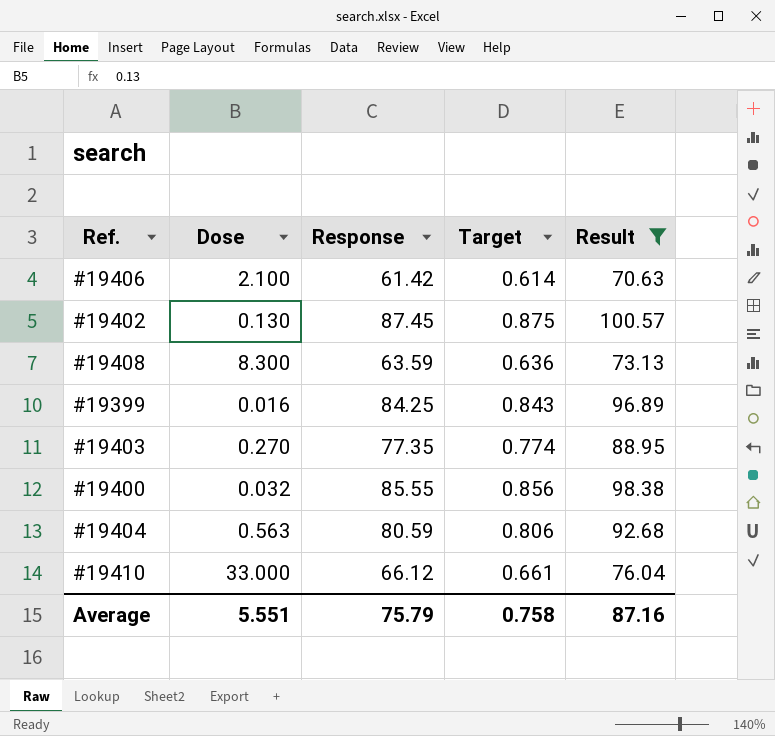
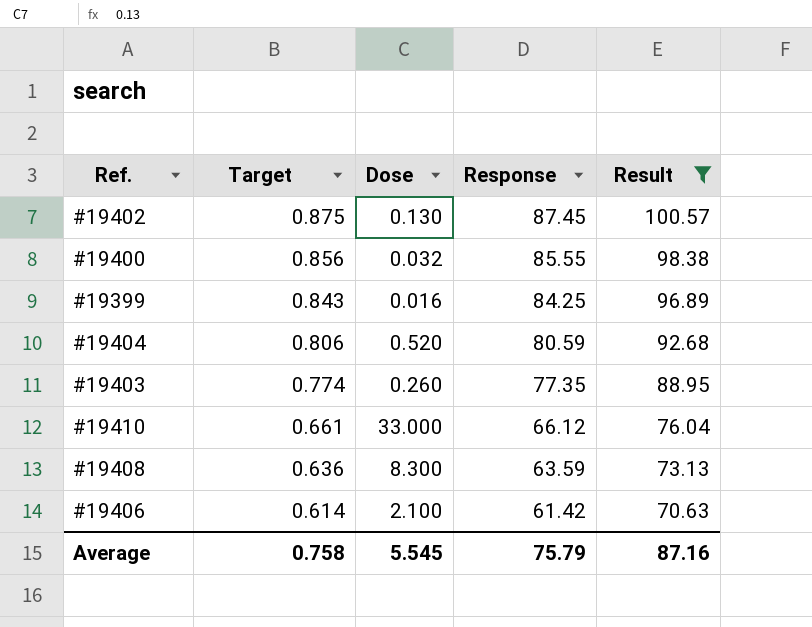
row order: none -> Target descending
column Target | position: 4 -> 2
#19404 | Dose: 0.563 -> 0.520
#19403 | Dose: 0.270 -> 0.260
Average | Dose: 5.551 -> 5.545

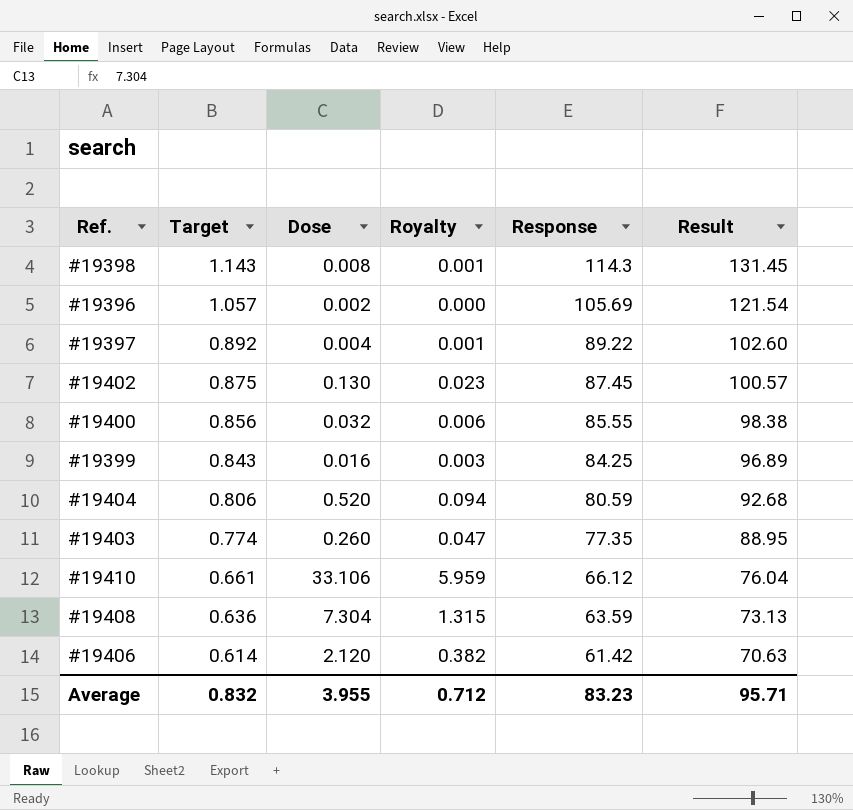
filter: Result <= 100.57 -> none
column Royalty | formula: none -> [Dose] * 0.18
#19410 | Dose: 33.000 -> 33.106
#19408 | Dose: 8.300 -> 7.304
#19406 | Dose: 2.100 -> 2.120
Average | Target: 0.758 -> 0.832
Average | Dose: 5.545 -> 3.955
Average | Response: 75.79 -> 83.23
Average | Result: 87.16 -> 95.71

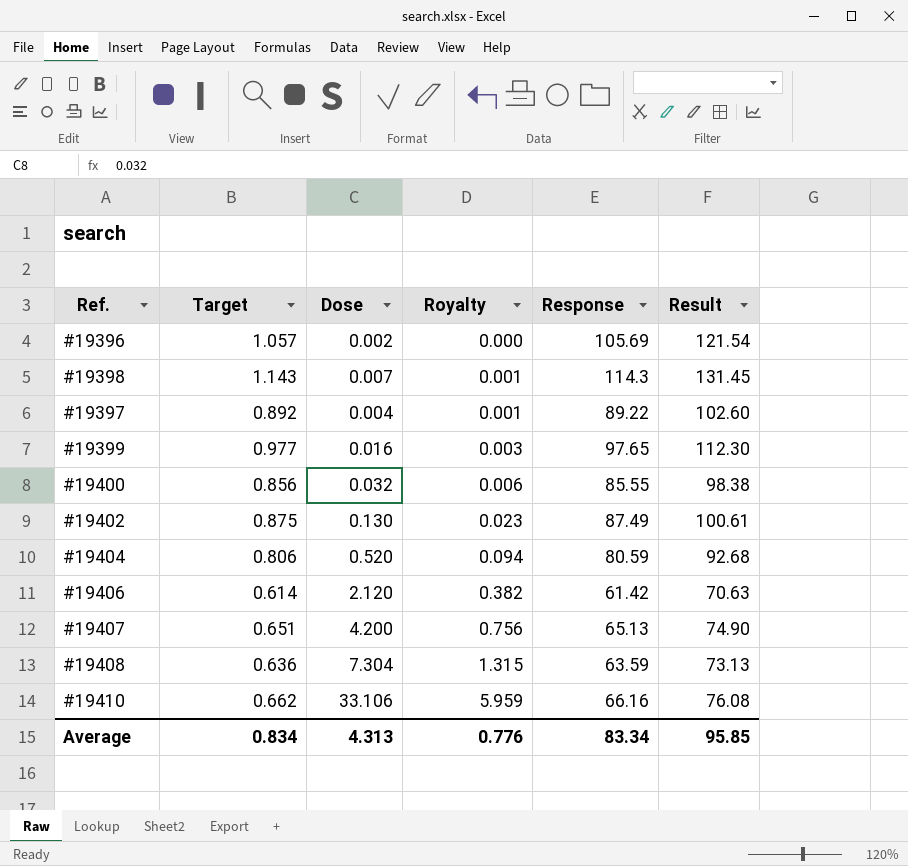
row order: Target descending -> Royalty ascending
row #19403: 0.774 | 0.260 | 0.047 | 77.35 | 88.95 -> none
#19398 | Dose: 0.008 -> 0.007
#19399 | Target: 0.843 -> 0.977
#19399 | Response: 84.25 -> 97.65
#19399 | Result: 96.89 -> 112.30
#19402 | Response: 87.45 -> 87.49
#19402 | Result: 100.57 -> 100.61
row #19407: none -> 0.651 | 4.200 | 0.756 | 65.13 | 74.90
#19410 | Target: 0.661 -> 0.662
#19410 | Response: 66.12 -> 66.16
#19410 | Result: 76.04 -> 76.08
Average | Target: 0.832 -> 0.834
Average | Dose: 3.955 -> 4.313
Average | Royalty: 0.712 -> 0.776
Average | Response: 83.23 -> 83.34
Average | Result: 95.71 -> 95.85

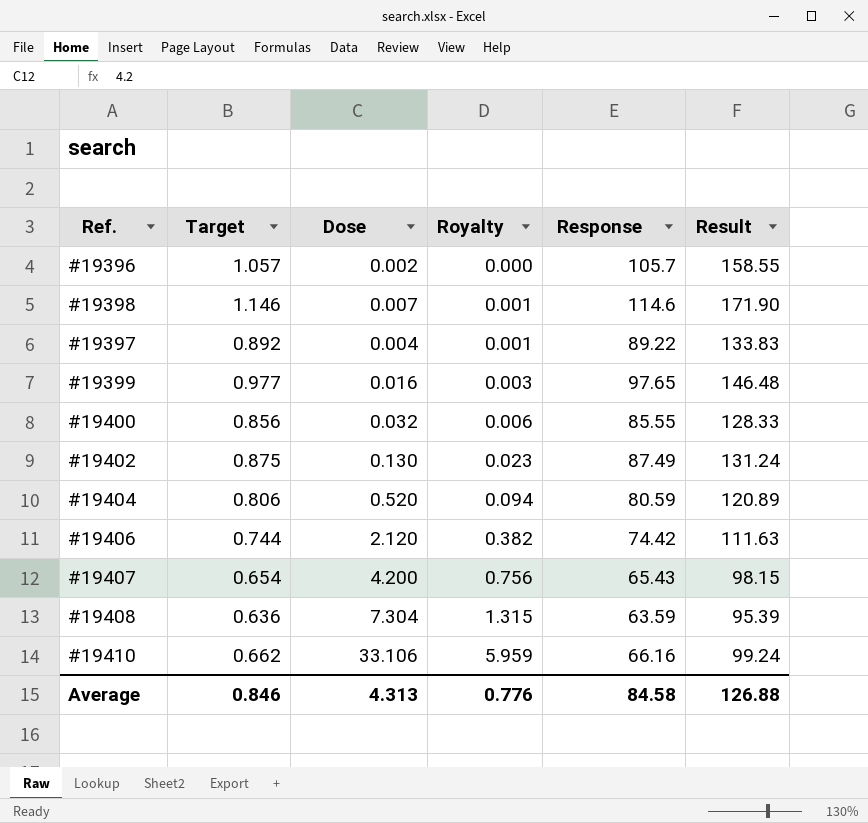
column Result | formula: [Response] * 1.15 -> [Response] * 1.5
#19396 | Response: 105.69 -> 105.7
#19398 | Target: 1.143 -> 1.146
#19398 | Response: 114.3 -> 114.6
#19406 | Target: 0.614 -> 0.744
#19406 | Response: 61.42 -> 74.42
#19407 | Target: 0.651 -> 0.654
#19407 | Response: 65.13 -> 65.43
Average | Target: 0.834 -> 0.846
Average | Response: 83.34 -> 84.58
Average | Result: 95.85 -> 126.88

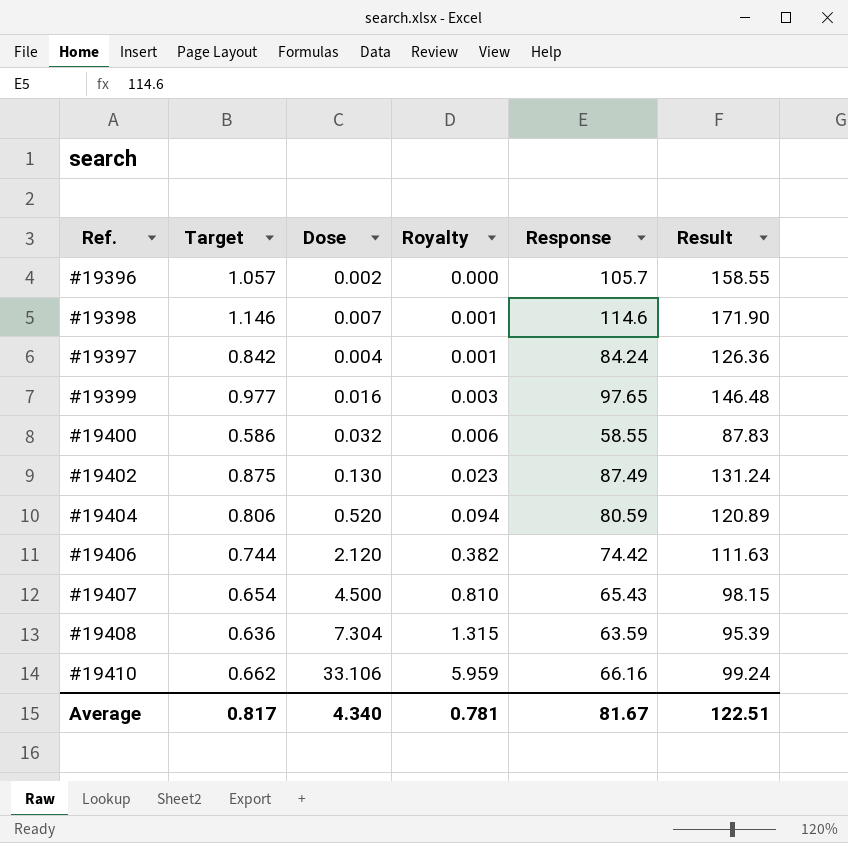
#19397 | Target: 0.892 -> 0.842
#19397 | Response: 89.22 -> 84.24
#19397 | Result: 133.83 -> 126.36
#19400 | Target: 0.856 -> 0.586
#19400 | Response: 85.55 -> 58.55
#19400 | Result: 128.33 -> 87.83
#19407 | Dose: 4.200 -> 4.500
#19407 | Royalty: 0.756 -> 0.810
Average | Target: 0.846 -> 0.817
Average | Dose: 4.313 -> 4.340
Average | Royalty: 0.776 -> 0.781
Average | Response: 84.58 -> 81.67
Average | Result: 126.88 -> 122.51

